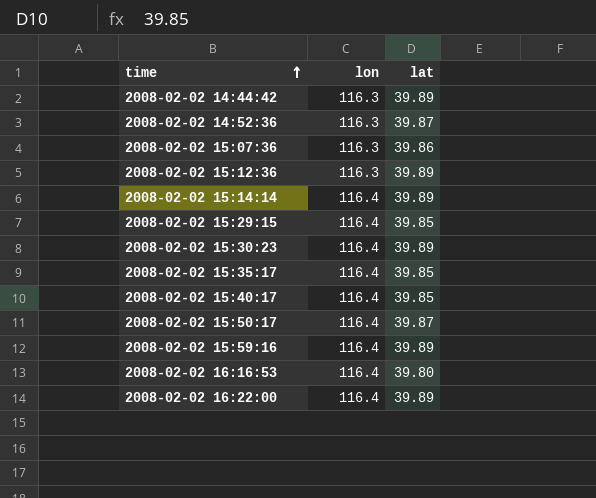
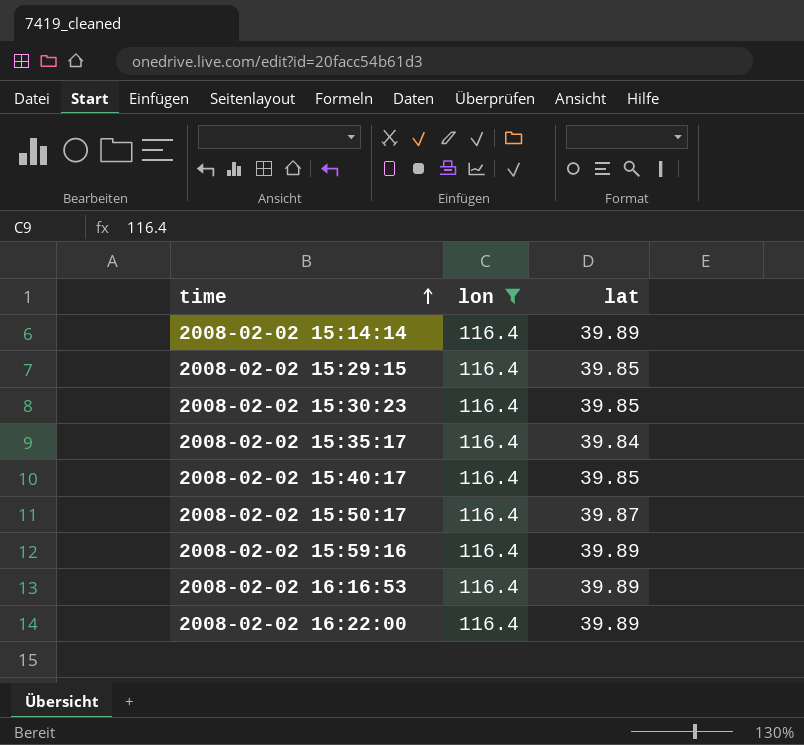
filter: none -> lon = 116.4
2008-02-02 15:30:23 | lat: 39.89 -> 39.85
2008-02-02 15:35:17 | lat: 39.85 -> 39.84
2008-02-02 16:16:53 | lat: 39.80 -> 39.89

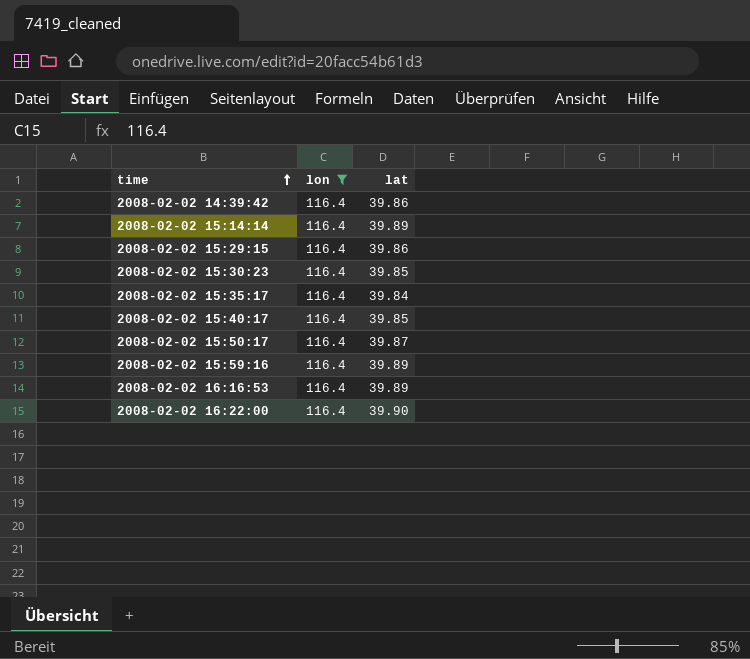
row 2008-02-02 14:39:42: none -> 116.4 | 39.86
2008-02-02 15:29:15 | lat: 39.85 -> 39.86
2008-02-02 16:22:00 | lat: 39.89 -> 39.90

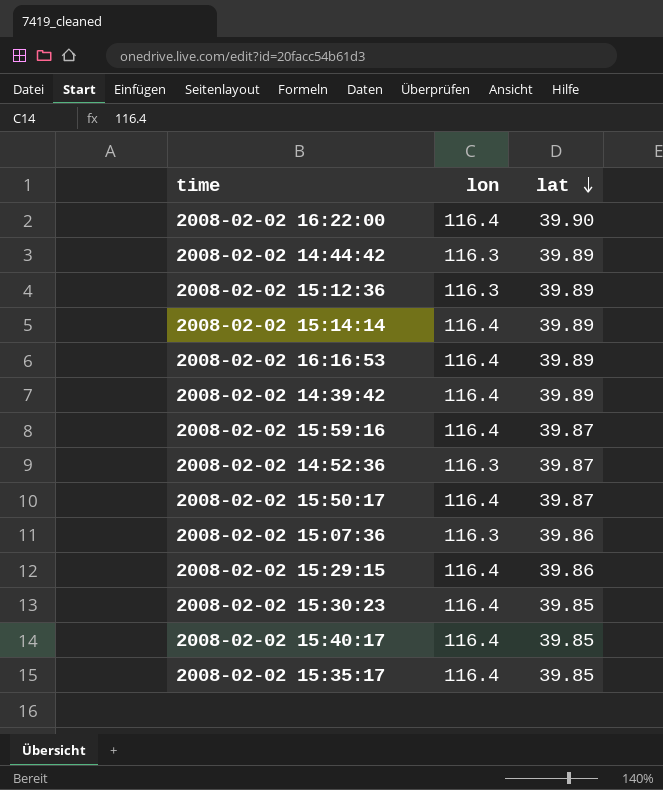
filter: lon = 116.4 -> none
row order: time ascending -> lat descending
2008-02-02 14:39:42 | lat: 39.86 -> 39.89
2008-02-02 15:59:16 | lat: 39.89 -> 39.87
2008-02-02 15:35:17 | lat: 39.84 -> 39.85

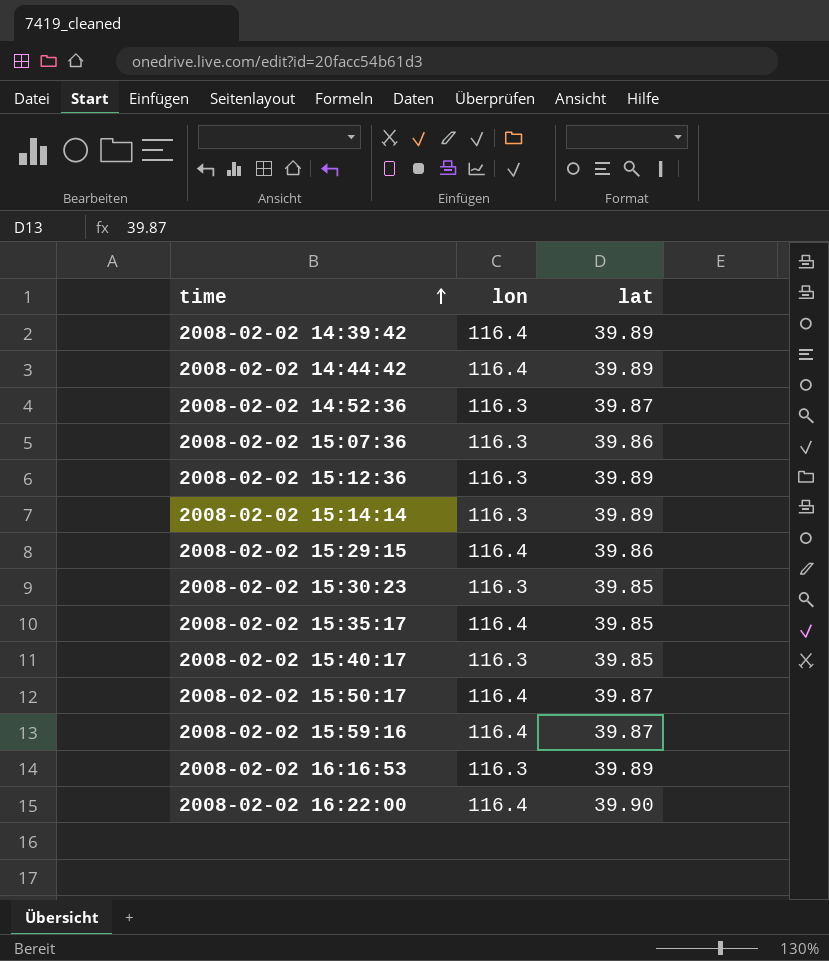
row order: lat descending -> time ascending
2008-02-02 14:44:42 | lon: 116.3 -> 116.4
2008-02-02 15:14:14 | lon: 116.4 -> 116.3
2008-02-02 15:30:23 | lon: 116.4 -> 116.3
2008-02-02 15:40:17 | lon: 116.4 -> 116.3
2008-02-02 16:16:53 | lon: 116.4 -> 116.3

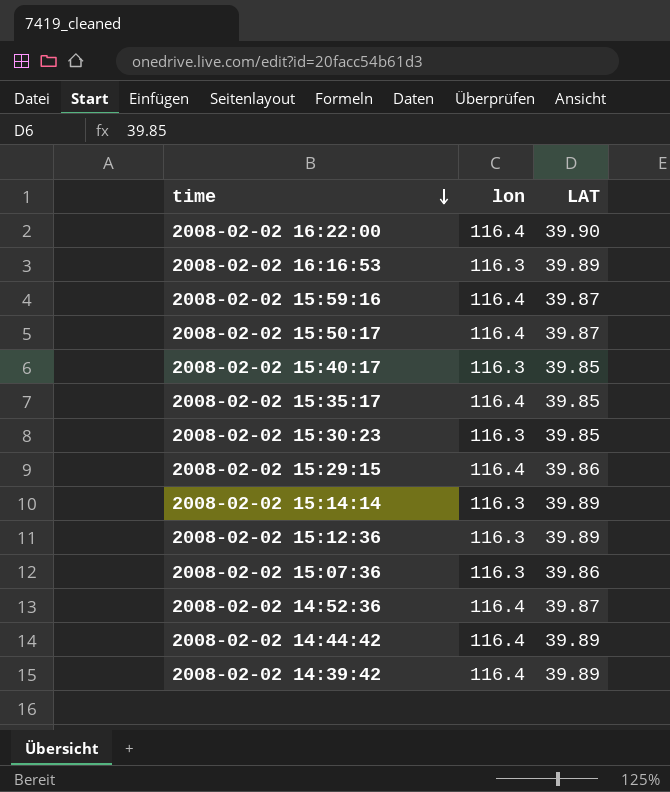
row order: time ascending -> time descending
column name: lat -> LAT
2008-02-02 14:52:36 | lon: 116.3 -> 116.4

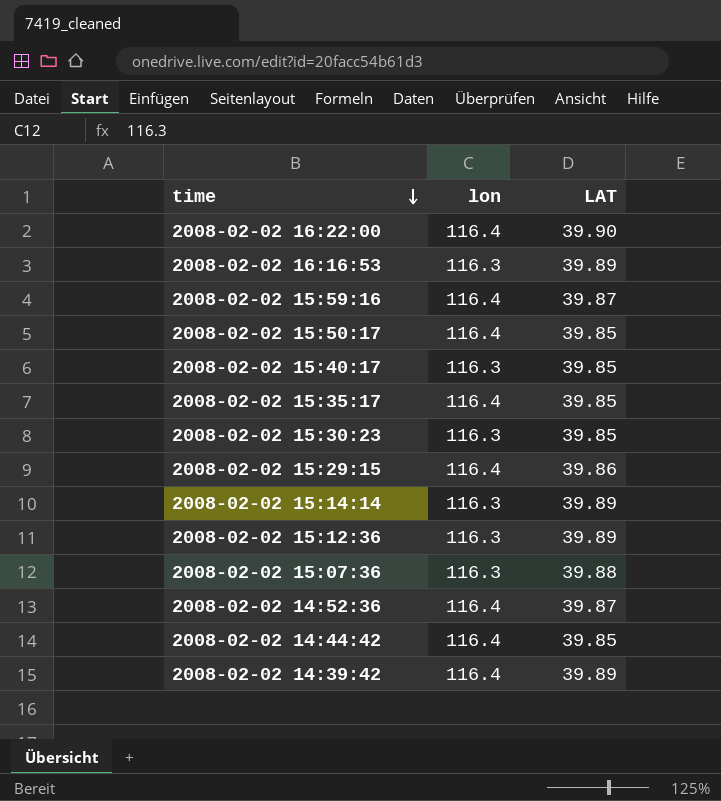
2008-02-02 15:50:17 | LAT: 39.87 -> 39.85
2008-02-02 15:07:36 | LAT: 39.86 -> 39.88
2008-02-02 14:44:42 | LAT: 39.89 -> 39.85

